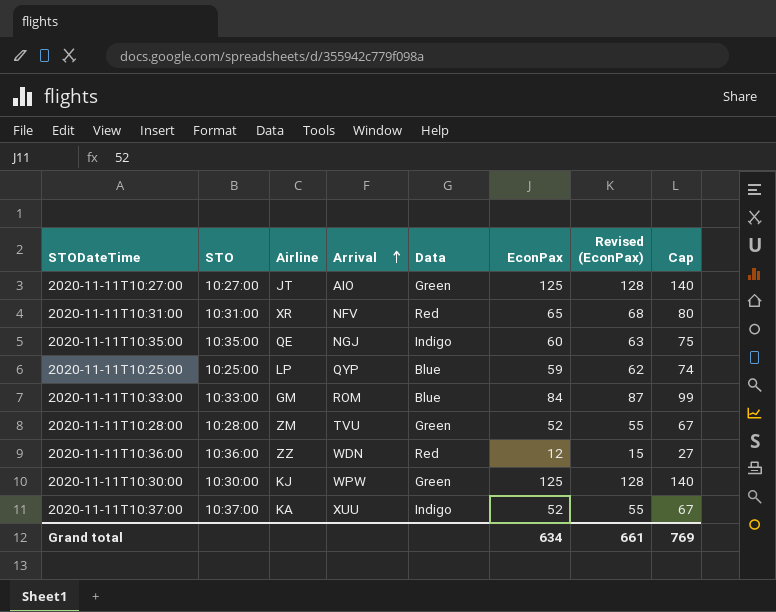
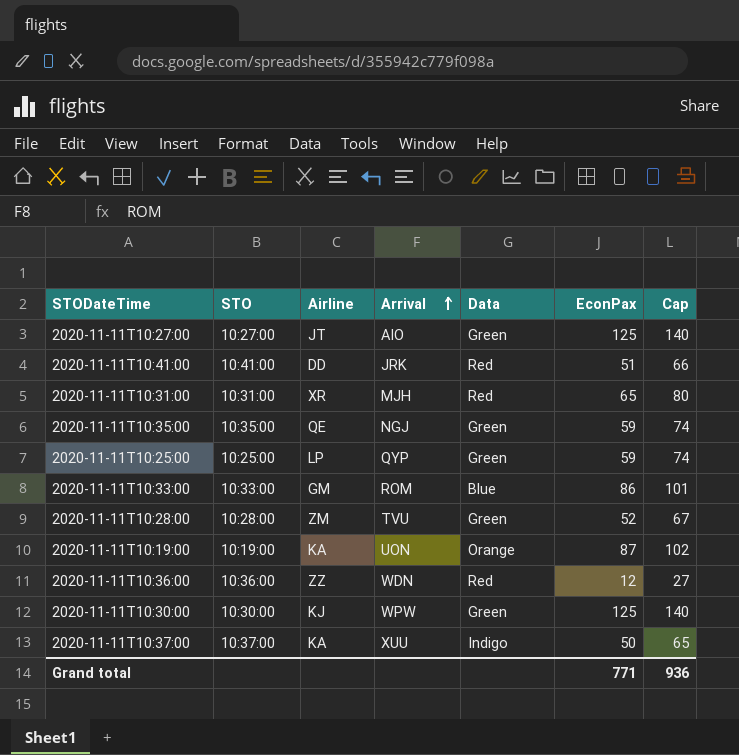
column Revised (EconPax) | formula: [EconPax] + 3 -> none
row 2020-11-11T10:41:00: none -> 10:41:00 | DD | JRK | Red | 51 | 66
2020-11-11T10:31:00 | Arrival: NFV -> MJH
2020-11-11T10:35:00 | Data: Indigo -> Green
2020-11-11T10:35:00 | EconPax: 60 -> 59
2020-11-11T10:35:00 | Cap: 75 -> 74
2020-11-11T10:25:00 | Data: Blue -> Green
2020-11-11T10:33:00 | EconPax: 84 -> 86
2020-11-11T10:33:00 | Cap: 99 -> 101
row 2020-11-11T10:19:00: none -> 10:19:00 | KA | UON | Orange | 87 | 102
2020-11-11T10:37:00 | EconPax: 52 -> 50
2020-11-11T10:37:00 | Cap: 67 -> 65
Grand total | EconPax: 634 -> 771
Grand total | Cap: 769 -> 936

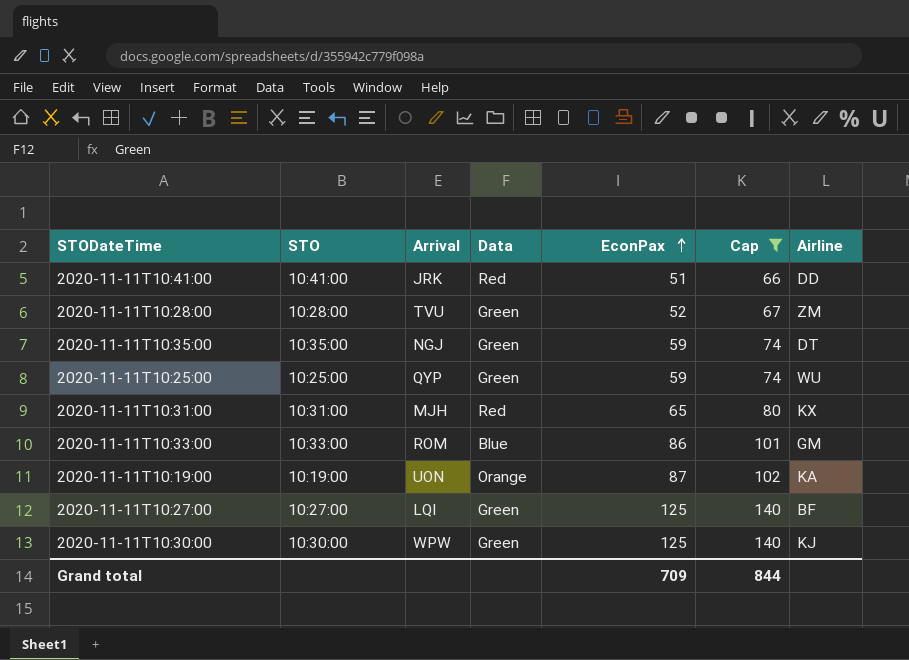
filter: none -> Cap >= 66
row order: Arrival ascending -> EconPax ascending
column Airline | position: 3 -> 7
2020-11-11T10:35:00 | Airline: QE -> DT
2020-11-11T10:25:00 | Airline: LP -> WU
2020-11-11T10:31:00 | Airline: XR -> KX
2020-11-11T10:27:00 | Arrival: AIO -> LQI
2020-11-11T10:27:00 | Airline: JT -> BF
Grand total | EconPax: 771 -> 709
Grand total | Cap: 936 -> 844

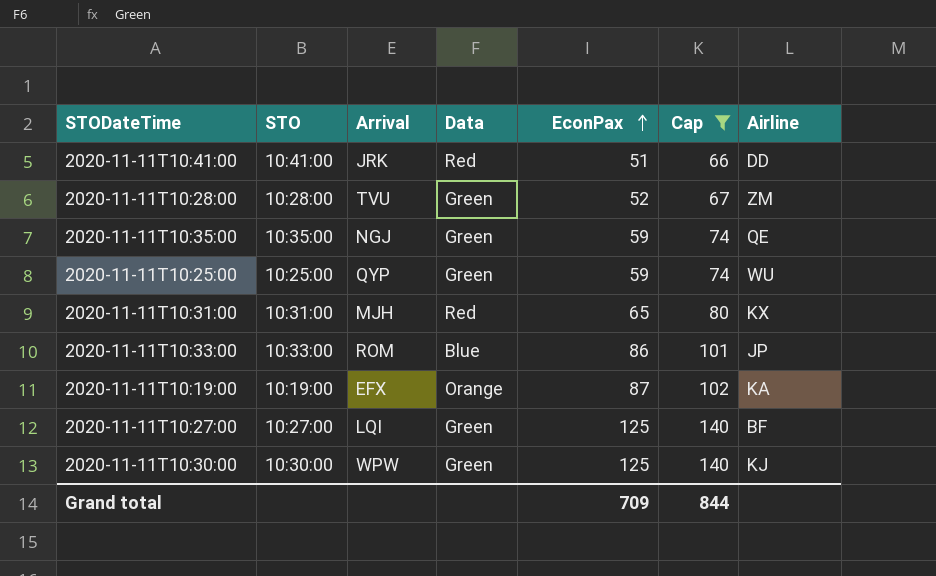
2020-11-11T10:35:00 | Airline: DT -> QE
2020-11-11T10:33:00 | Airline: GM -> JP
2020-11-11T10:19:00 | Arrival: UON -> EFX

